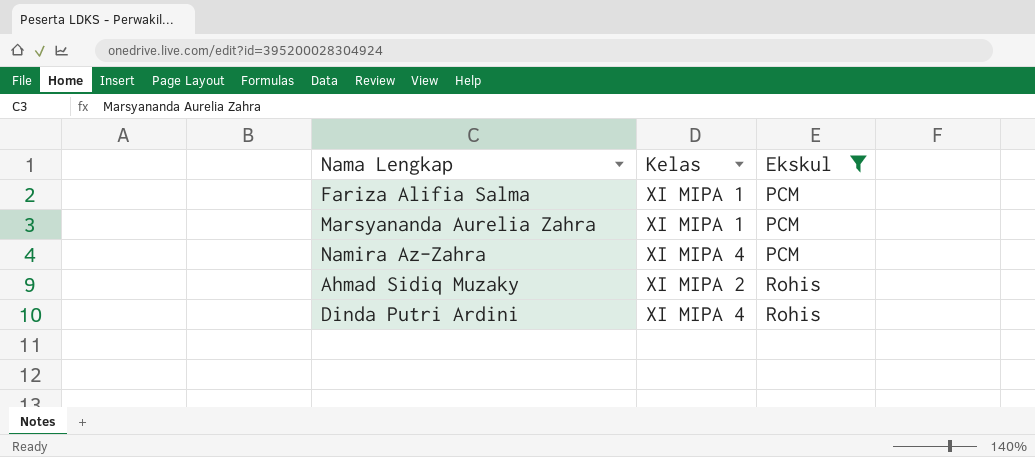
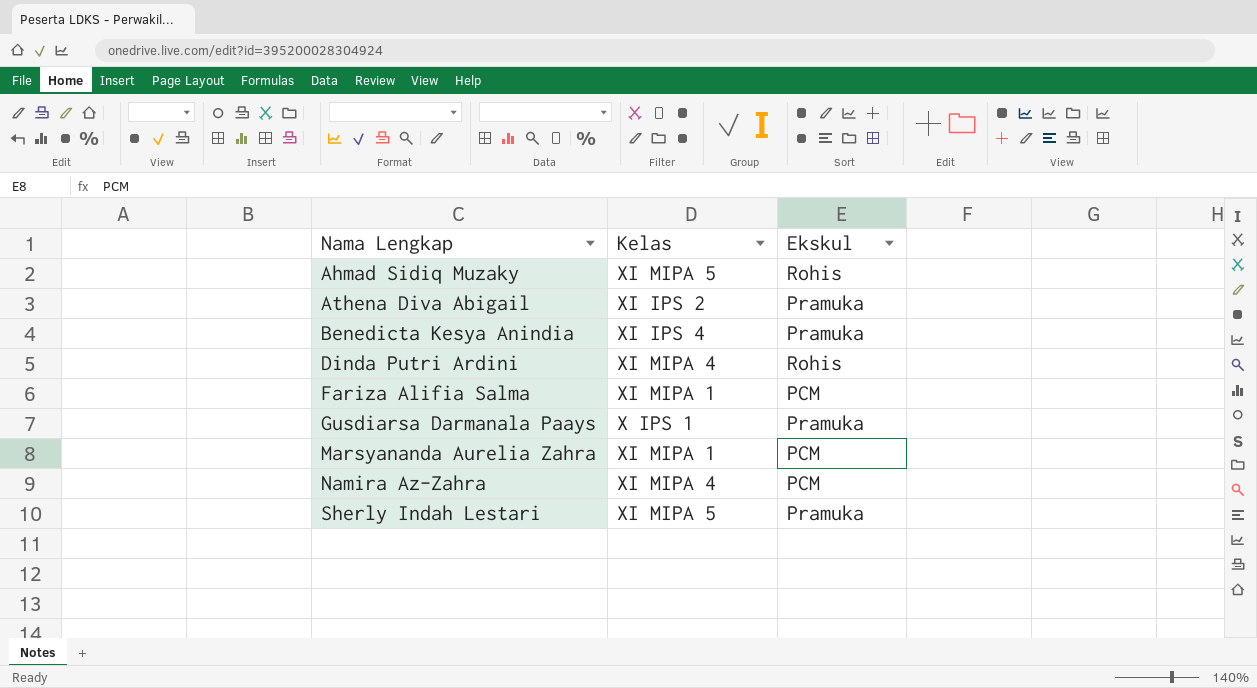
filter: Ekskul != Pramuka -> none
row order: Ekskul ascending -> Nama Lengkap ascending
Ahmad Sidiq Muzaky | Kelas: XI MIPA 2 -> XI MIPA 5

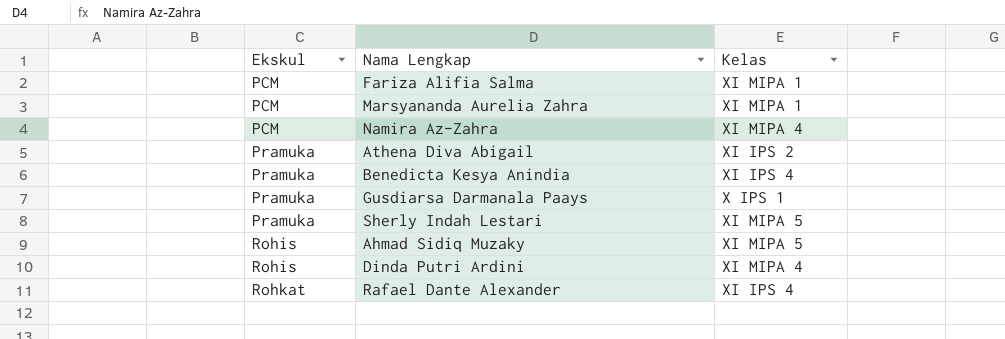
row order: Nama Lengkap ascending -> Ekskul ascending
column Ekskul | position: 3 -> 1
row Rafael Dante Alexander: none -> Rohkat | XI IPS 4

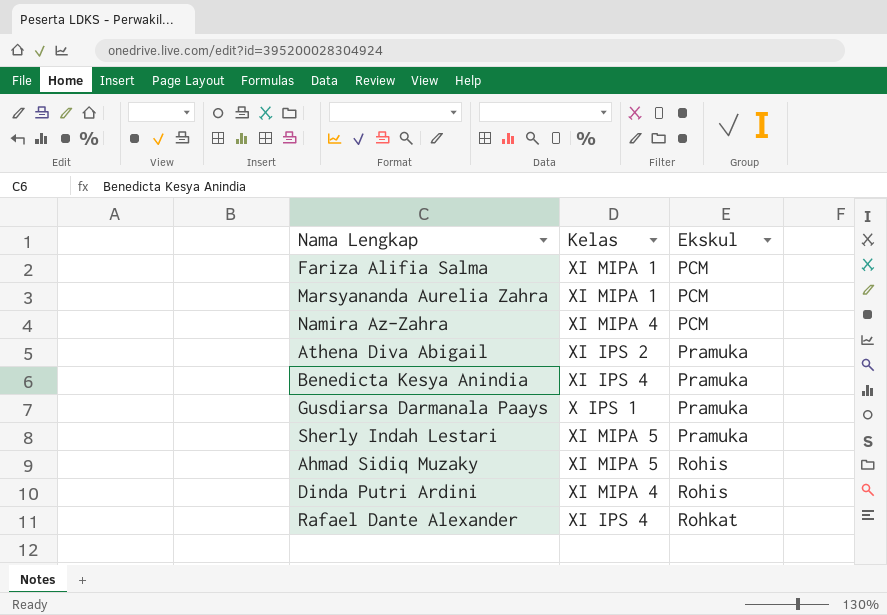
column Ekskul | position: 1 -> 3

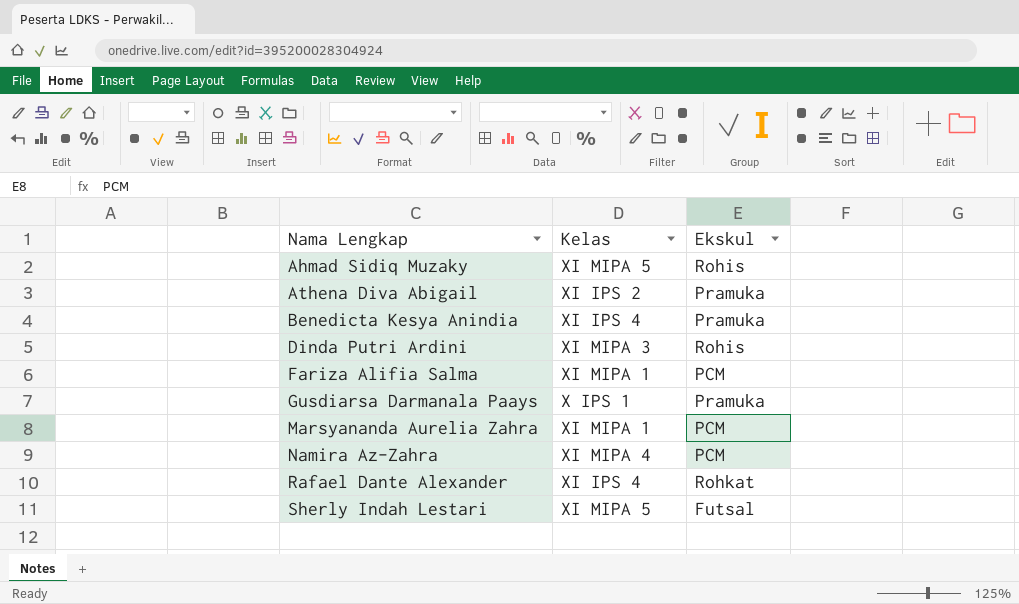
row order: Ekskul ascending -> Nama Lengkap ascending
Dinda Putri Ardini | Kelas: XI MIPA 4 -> XI MIPA 3
Sherly Indah Lestari | Ekskul: Pramuka -> Futsal

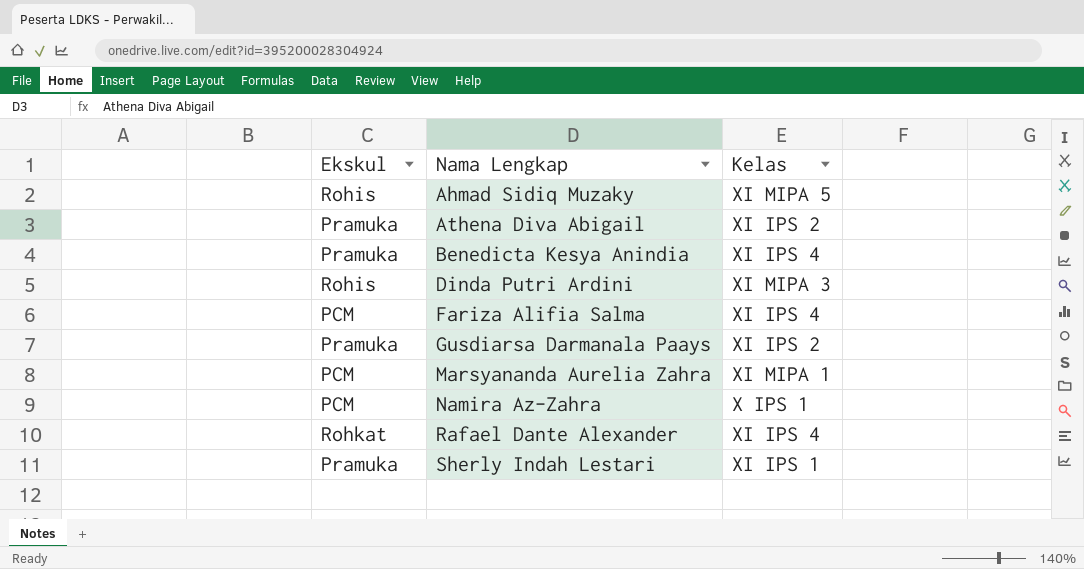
column Ekskul | position: 3 -> 1
Fariza Alifia Salma | Kelas: XI MIPA 1 -> XI IPS 4
Gusdiarsa Darmanala Paays | Kelas: X IPS 1 -> XI IPS 2
Namira Az-Zahra | Kelas: XI MIPA 4 -> X IPS 1
Sherly Indah Lestari | Ekskul: Futsal -> Pramuka
Sherly Indah Lestari | Kelas: XI MIPA 5 -> XI IPS 1

